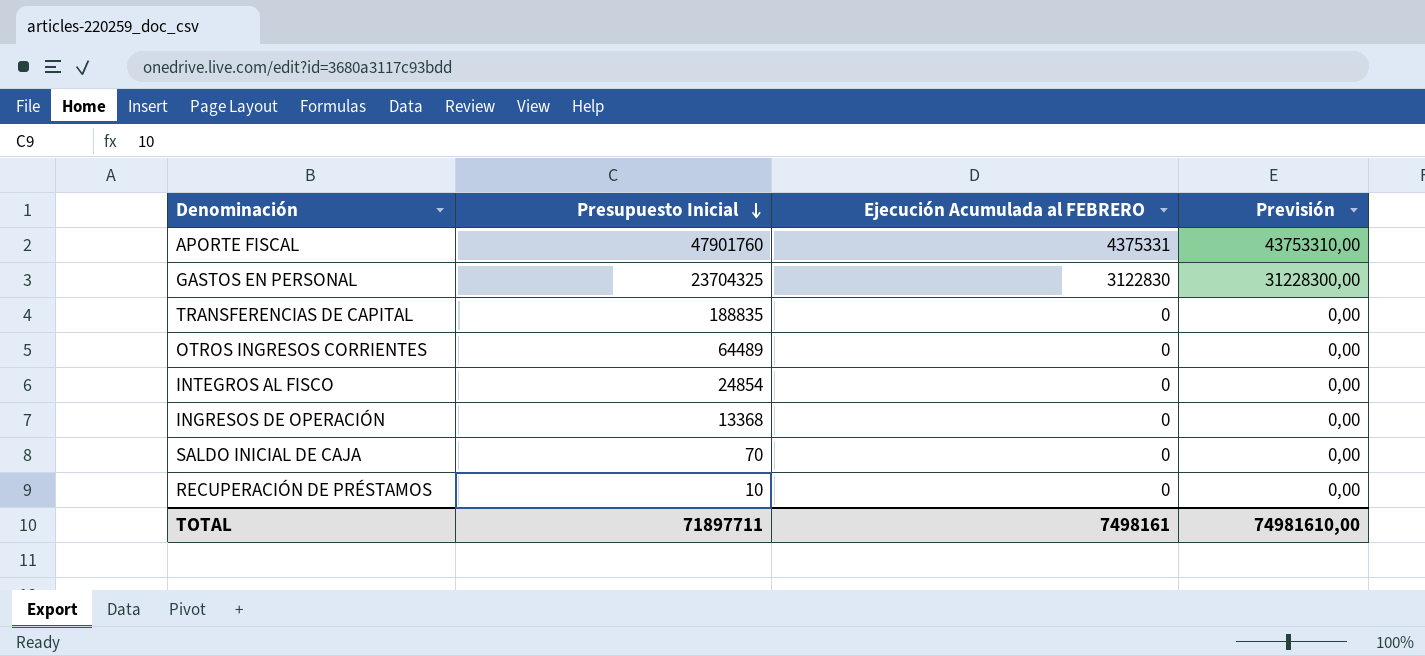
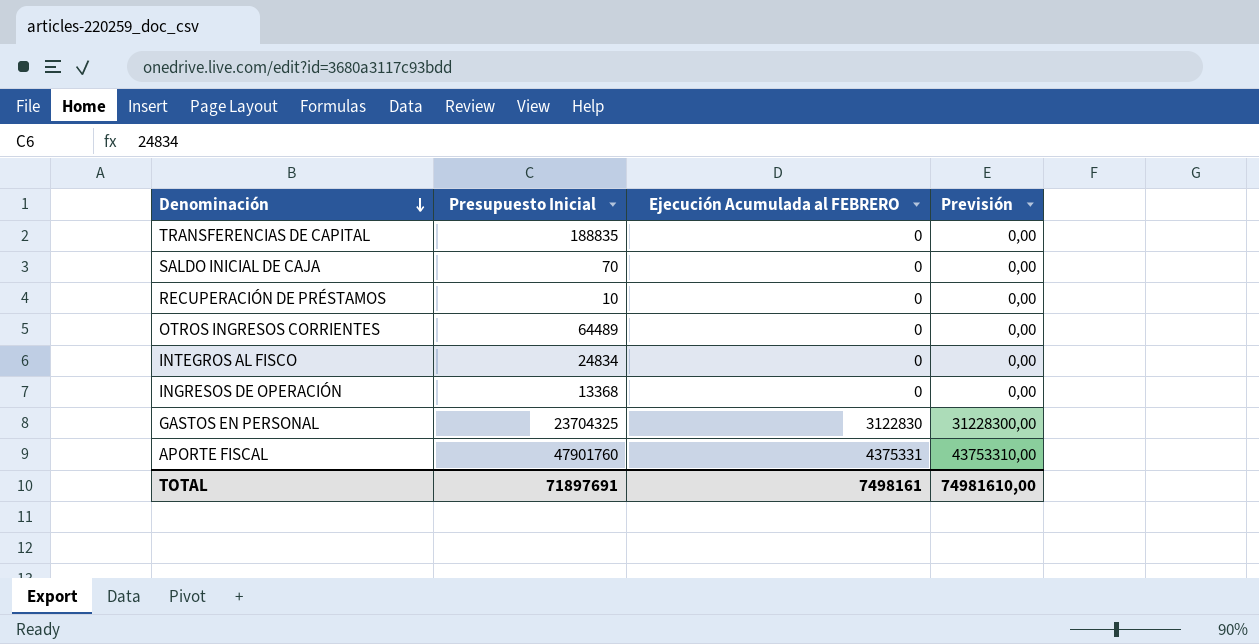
row order: Presupuesto Inicial descending -> Denominación descending
INTEGROS AL FISCO | Presupuesto Inicial: 24854 -> 24834
TOTAL | Presupuesto Inicial: 71897711 -> 71897691

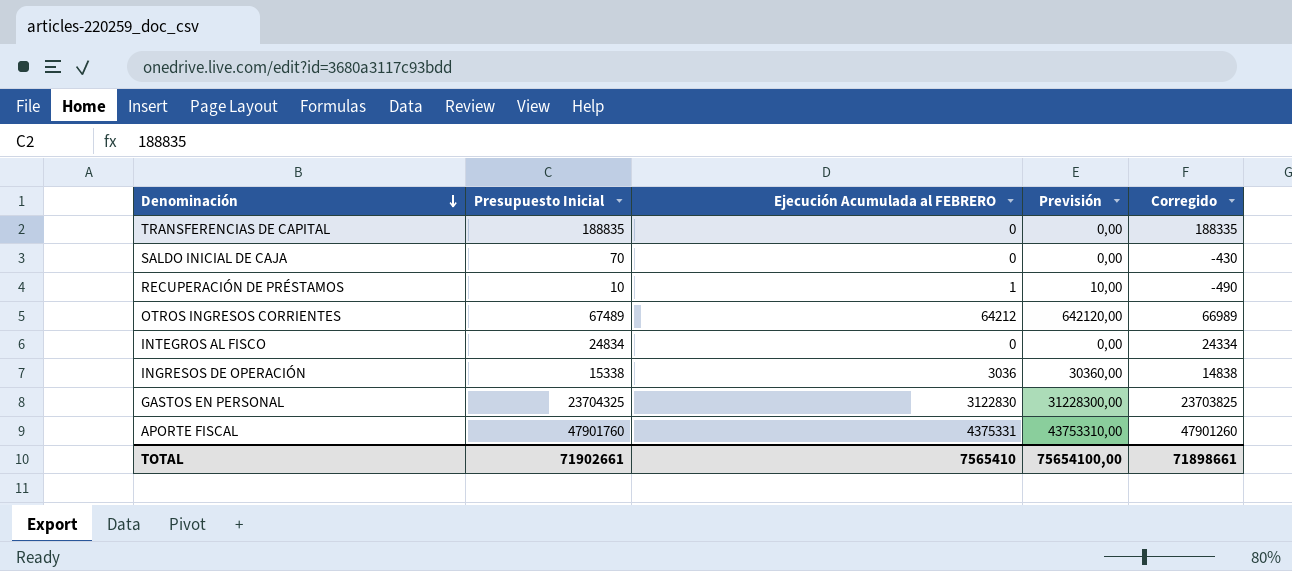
column Corregido | formula: none -> [Presupuesto Inicial] - 500
RECUPERACIÓN DE PRÉSTAMOS | Ejecución Acumulada al FEBRERO: 0 -> 1
RECUPERACIÓN DE PRÉSTAMOS | Previsión: 0,00 -> 10,00
OTROS INGRESOS CORRIENTES | Presupuesto Inicial: 64489 -> 67489
OTROS INGRESOS CORRIENTES | Ejecución Acumulada al FEBRERO: 0 -> 64212
OTROS INGRESOS CORRIENTES | Previsión: 0,00 -> 642120,00
INGRESOS DE OPERACIÓN | Presupuesto Inicial: 13368 -> 15338
INGRESOS DE OPERACIÓN | Ejecución Acumulada al FEBRERO: 0 -> 3036
INGRESOS DE OPERACIÓN | Previsión: 0,00 -> 30360,00
TOTAL | Presupuesto Inicial: 71897691 -> 71902661
TOTAL | Ejecución Acumulada al FEBRERO: 7498161 -> 7565410
TOTAL | Previsión: 74981610,00 -> 75654100,00

